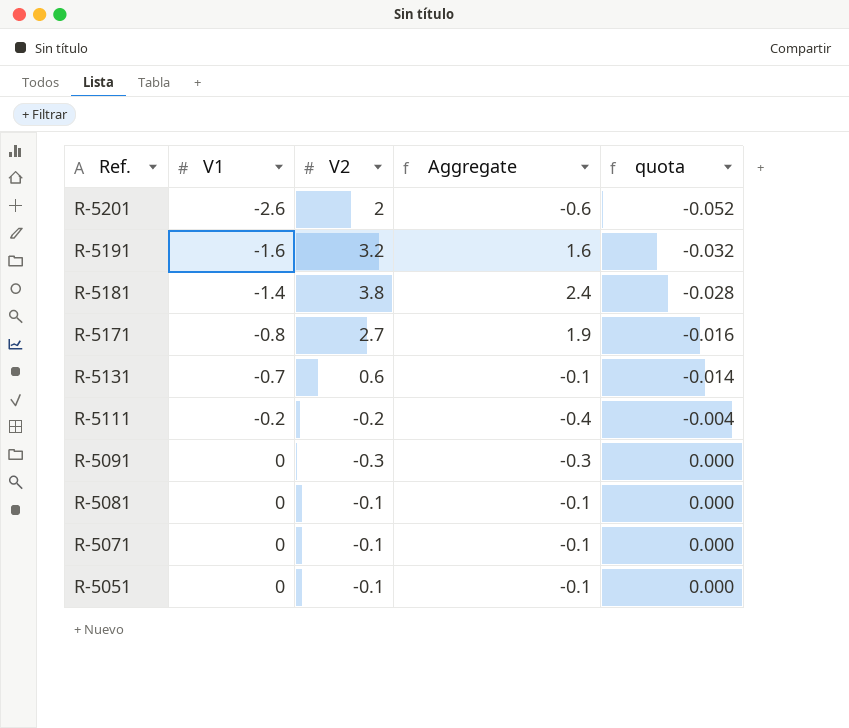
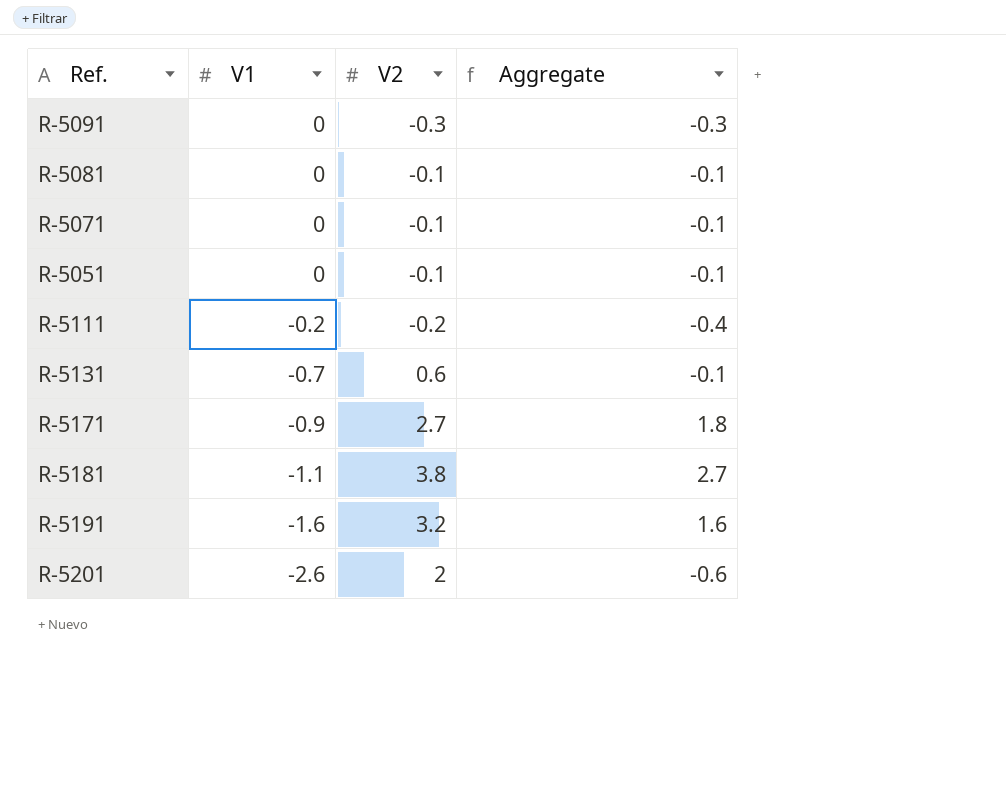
row order: Ref. descending -> V1 descending
column quota | formula: [V1] * 0.02 -> none
R-5171 | V1: -0.8 -> -0.9
R-5171 | Aggregate: 1.9 -> 1.8
R-5181 | V1: -1.4 -> -1.1
R-5181 | Aggregate: 2.4 -> 2.7

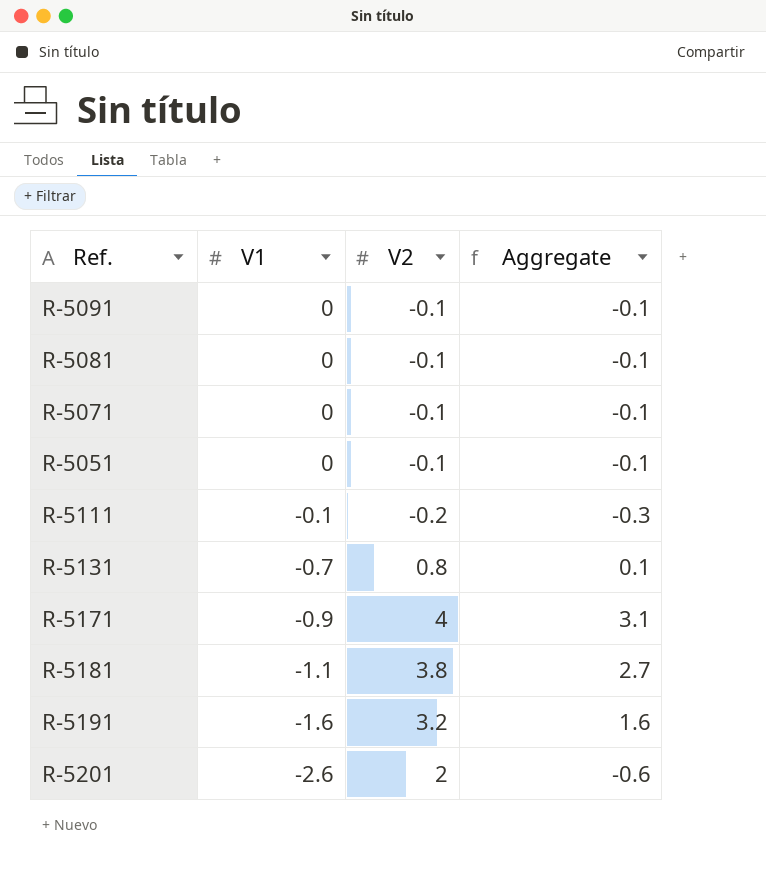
R-5091 | V2: -0.3 -> -0.1
R-5091 | Aggregate: -0.3 -> -0.1
R-5111 | V1: -0.2 -> -0.1
R-5111 | Aggregate: -0.4 -> -0.3
R-5131 | V2: 0.6 -> 0.8
R-5131 | Aggregate: -0.1 -> 0.1
R-5171 | V2: 2.7 -> 4
R-5171 | Aggregate: 1.8 -> 3.1

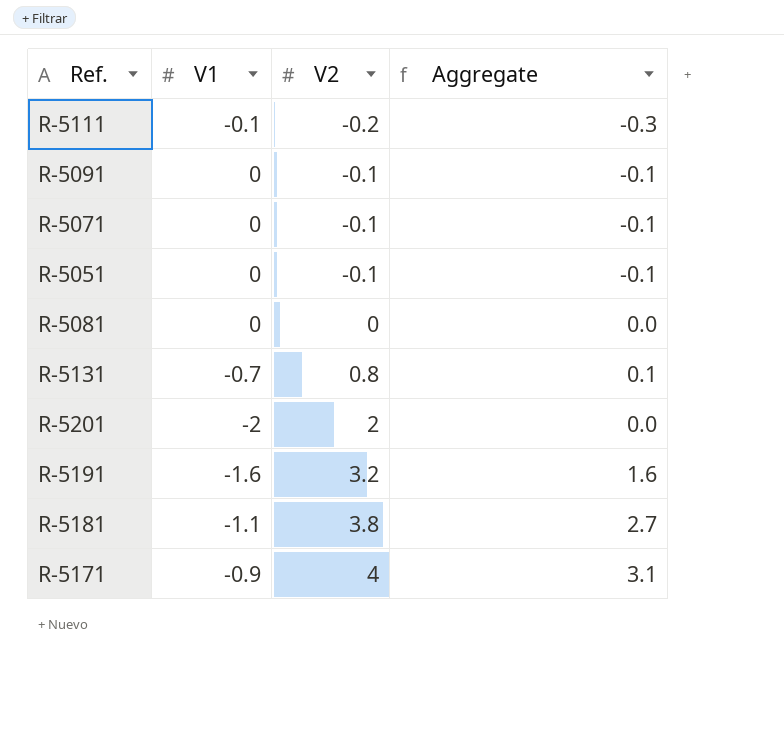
row order: V1 descending -> V2 ascending
R-5081 | V2: -0.1 -> 0
R-5081 | Aggregate: -0.1 -> 0.0
R-5201 | V1: -2.6 -> -2
R-5201 | Aggregate: -0.6 -> 0.0

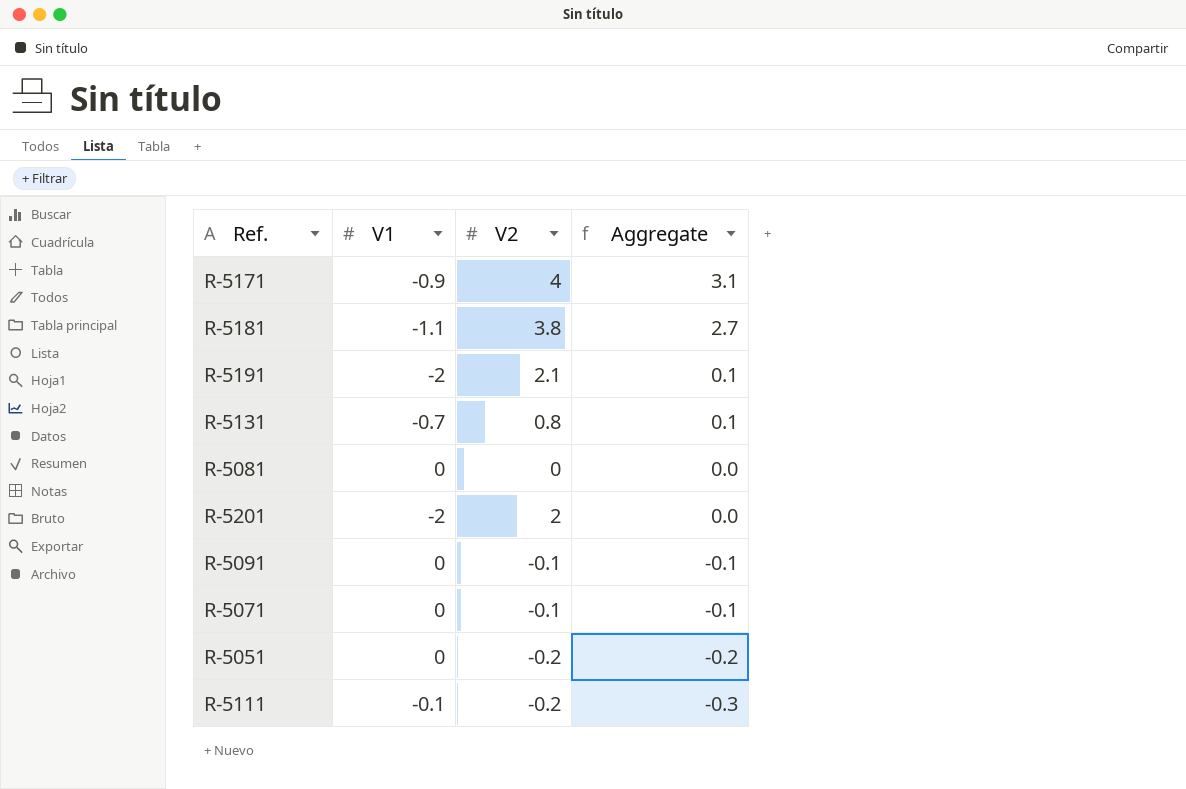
row order: V2 ascending -> Aggregate descending
R-5191 | V1: -1.6 -> -2
R-5191 | V2: 3.2 -> 2.1
R-5191 | Aggregate: 1.6 -> 0.1
R-5051 | V2: -0.1 -> -0.2
R-5051 | Aggregate: -0.1 -> -0.2

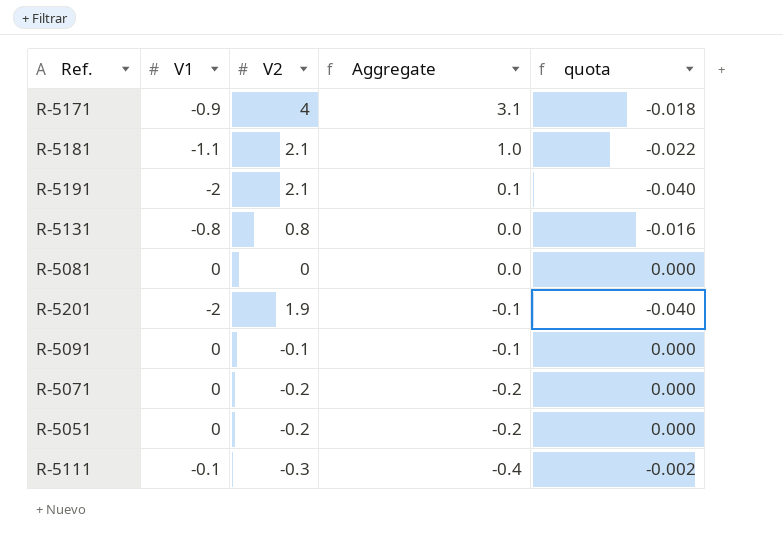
column quota | formula: none -> [V1] * 0.02
R-5181 | V2: 3.8 -> 2.1
R-5181 | Aggregate: 2.7 -> 1.0
R-5131 | V1: -0.7 -> -0.8
R-5131 | Aggregate: 0.1 -> 0.0
R-5201 | V2: 2 -> 1.9
R-5201 | Aggregate: 0.0 -> -0.1
R-5071 | V2: -0.1 -> -0.2
R-5071 | Aggregate: -0.1 -> -0.2
R-5111 | V2: -0.2 -> -0.3
R-5111 | Aggregate: -0.3 -> -0.4

